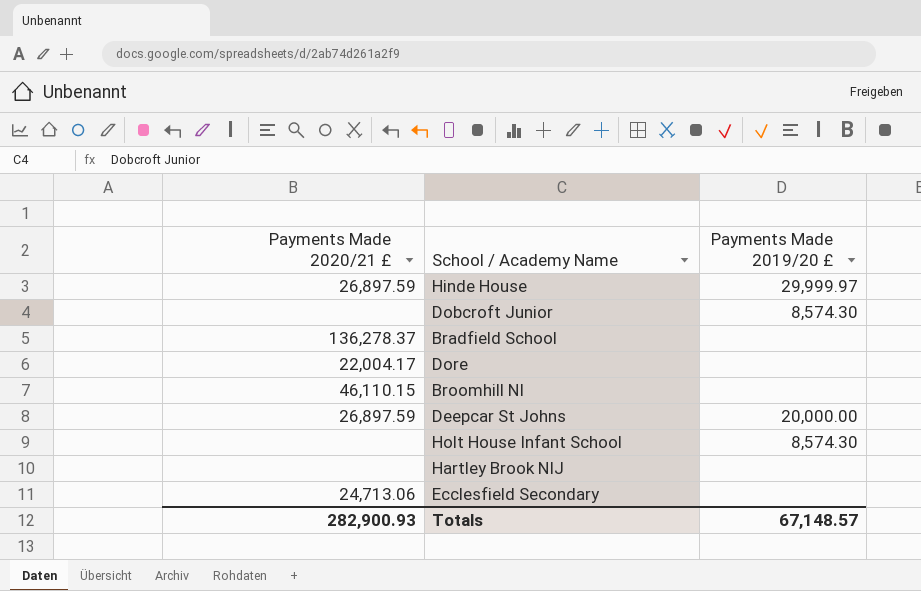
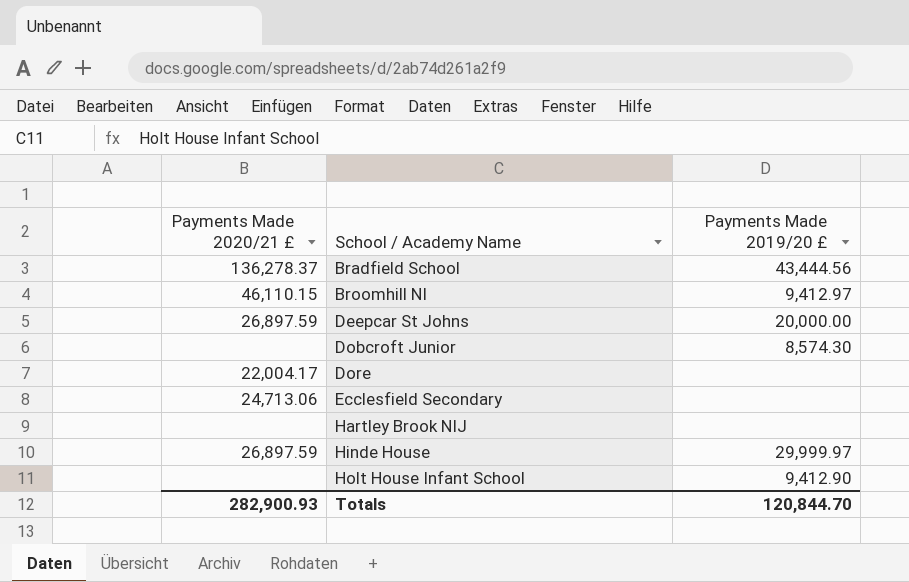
row order: none -> School / Academy Name ascending
Bradfield School | Payments Made 2019/20 £: none -> 43,444.56
Broomhill NI | Payments Made 2019/20 £: none -> 9,412.97
Holt House Infant School | Payments Made 2019/20 £: 8,574.30 -> 9,412.90
Totals | Payments Made 2019/20 £: 67,148.57 -> 120,844.70

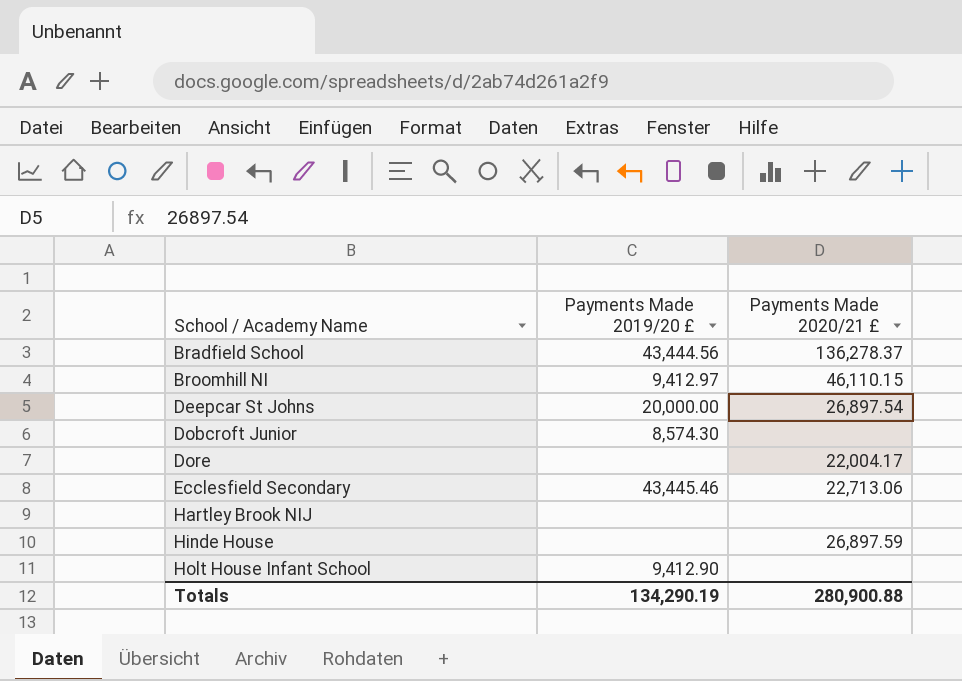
column Payments Made 2020/21 £ | position: 1 -> 3
Deepcar St Johns | Payments Made 2020/21 £: 26,897.59 -> 26,897.54
Ecclesfield Secondary | Payments Made 2019/20 £: none -> 43,445.46
Ecclesfield Secondary | Payments Made 2020/21 £: 24,713.06 -> 22,713.06
Hinde House | Payments Made 2019/20 £: 29,999.97 -> none
Totals | Payments Made 2019/20 £: 120,844.70 -> 134,290.19
Totals | Payments Made 2020/21 £: 282,900.93 -> 280,900.88

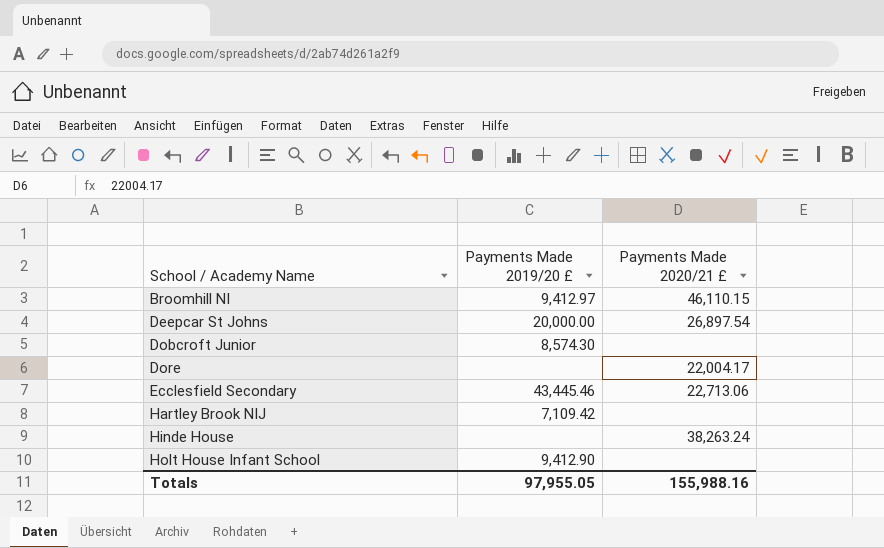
row Bradfield School: 43,444.56 | 136,278.37 -> none
Hartley Brook NIJ | Payments Made 2019/20 £: none -> 7,109.42
Hinde House | Payments Made 2020/21 £: 26,897.59 -> 38,263.24
Totals | Payments Made 2019/20 £: 134,290.19 -> 97,955.05
Totals | Payments Made 2020/21 £: 280,900.88 -> 155,988.16

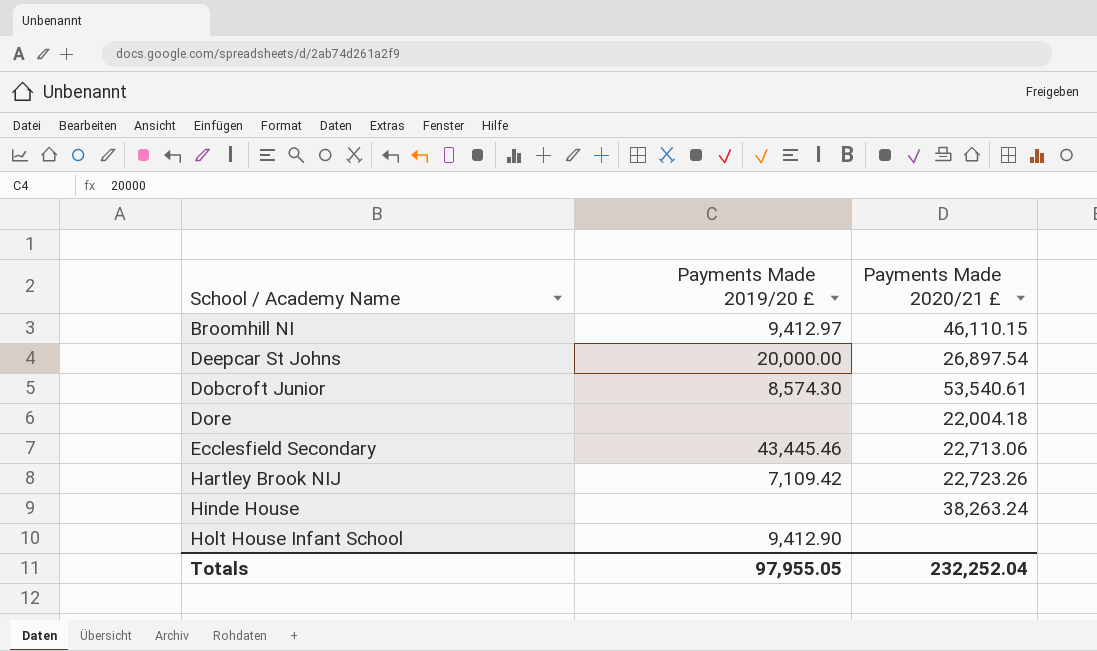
Dobcroft Junior | Payments Made 2020/21 £: none -> 53,540.61
Dore | Payments Made 2020/21 £: 22,004.17 -> 22,004.18
Hartley Brook NIJ | Payments Made 2020/21 £: none -> 22,723.26
Totals | Payments Made 2020/21 £: 155,988.16 -> 232,252.04

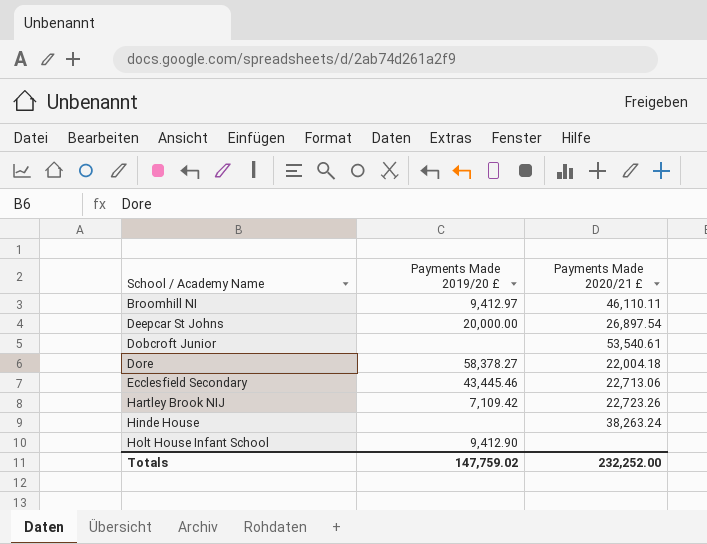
Broomhill NI | Payments Made 2020/21 £: 46,110.15 -> 46,110.11
Dobcroft Junior | Payments Made 2019/20 £: 8,574.30 -> none
Dore | Payments Made 2019/20 £: none -> 58,378.27
Totals | Payments Made 2019/20 £: 97,955.05 -> 147,759.02
Totals | Payments Made 2020/21 £: 232,252.04 -> 232,252.00

